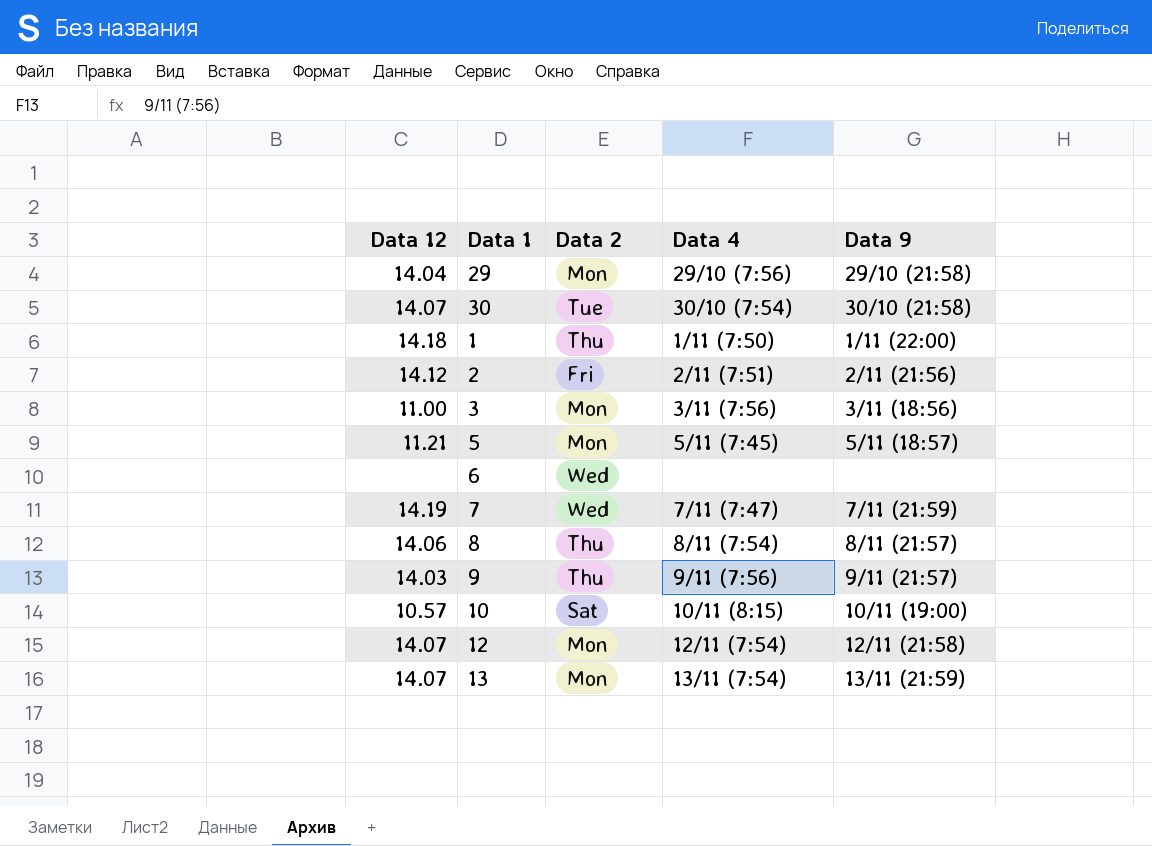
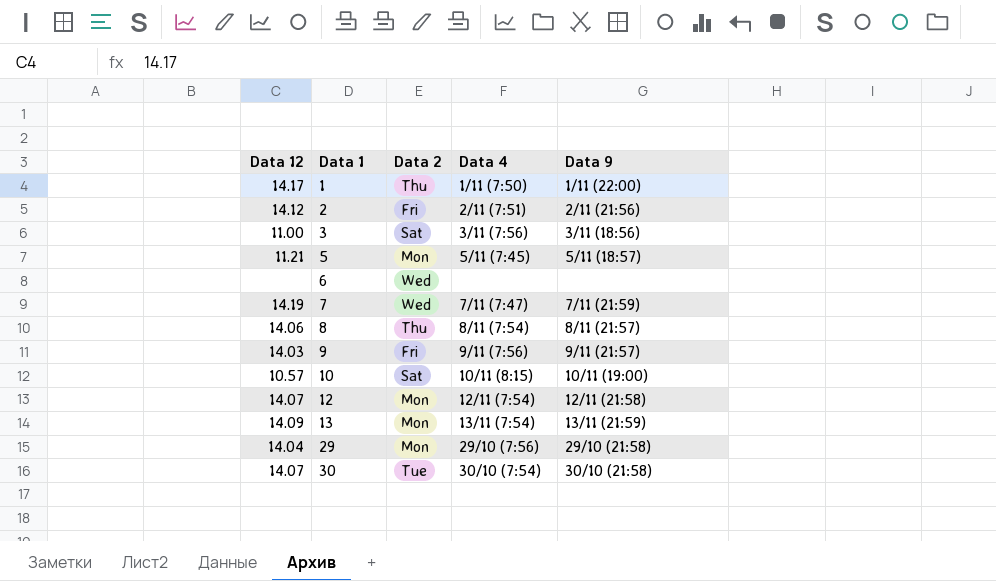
row order: none -> Data 1 ascending
1 | Data 12: 14.18 -> 14.17
3 | Data 2: Mon -> Sat
9 | Data 2: Thu -> Fri
13 | Data 12: 14.07 -> 14.09

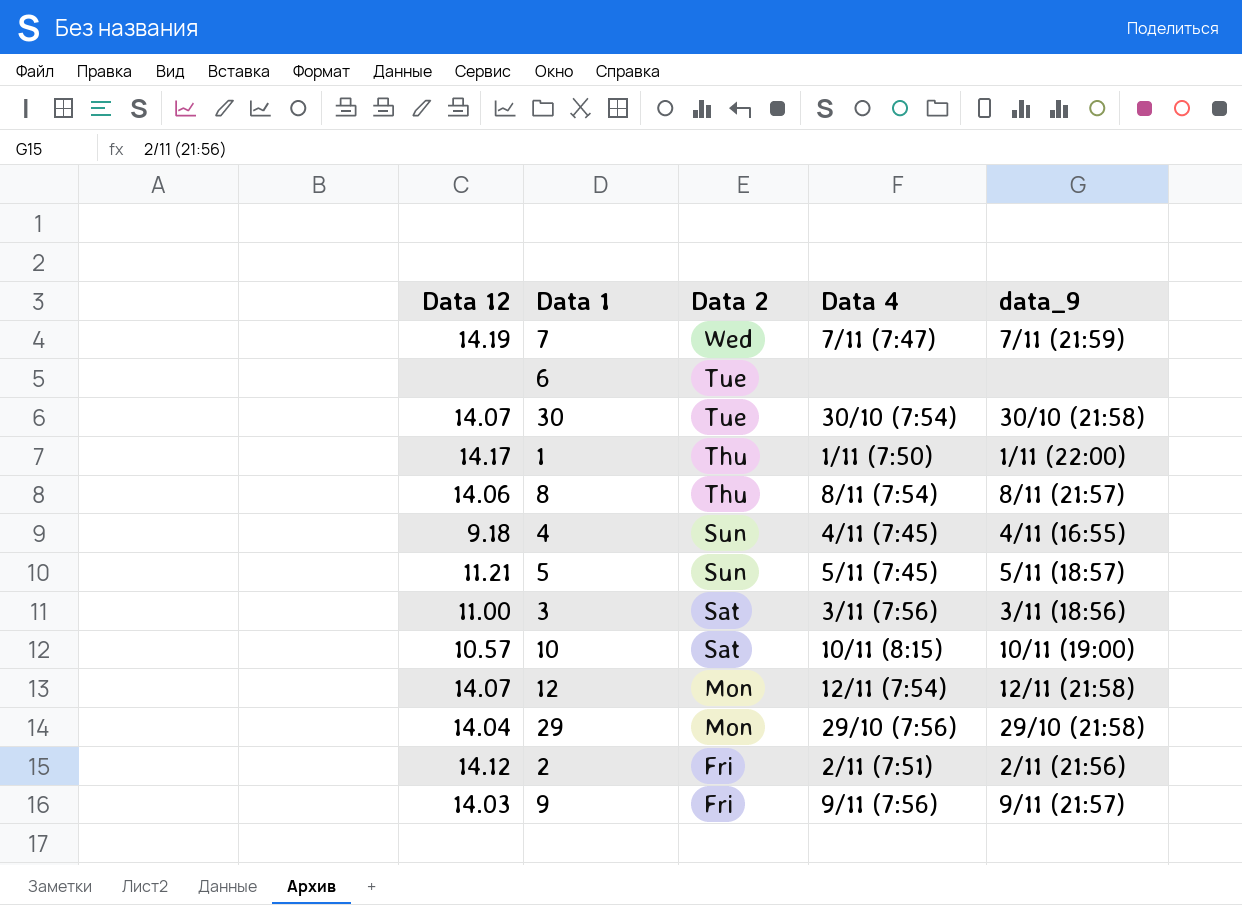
row order: Data 1 ascending -> Data 2 descending
column name: Data 9 -> data_9
row 13: 14.09 | Mon | 13/11 (7:54) | 13/11 (21:59) -> none
6 | Data 2: Wed -> Tue
row 4: none -> 9.18 | Sun | 4/11 (7:45) | 4/11 (16:55)
5 | Data 2: Mon -> Sun

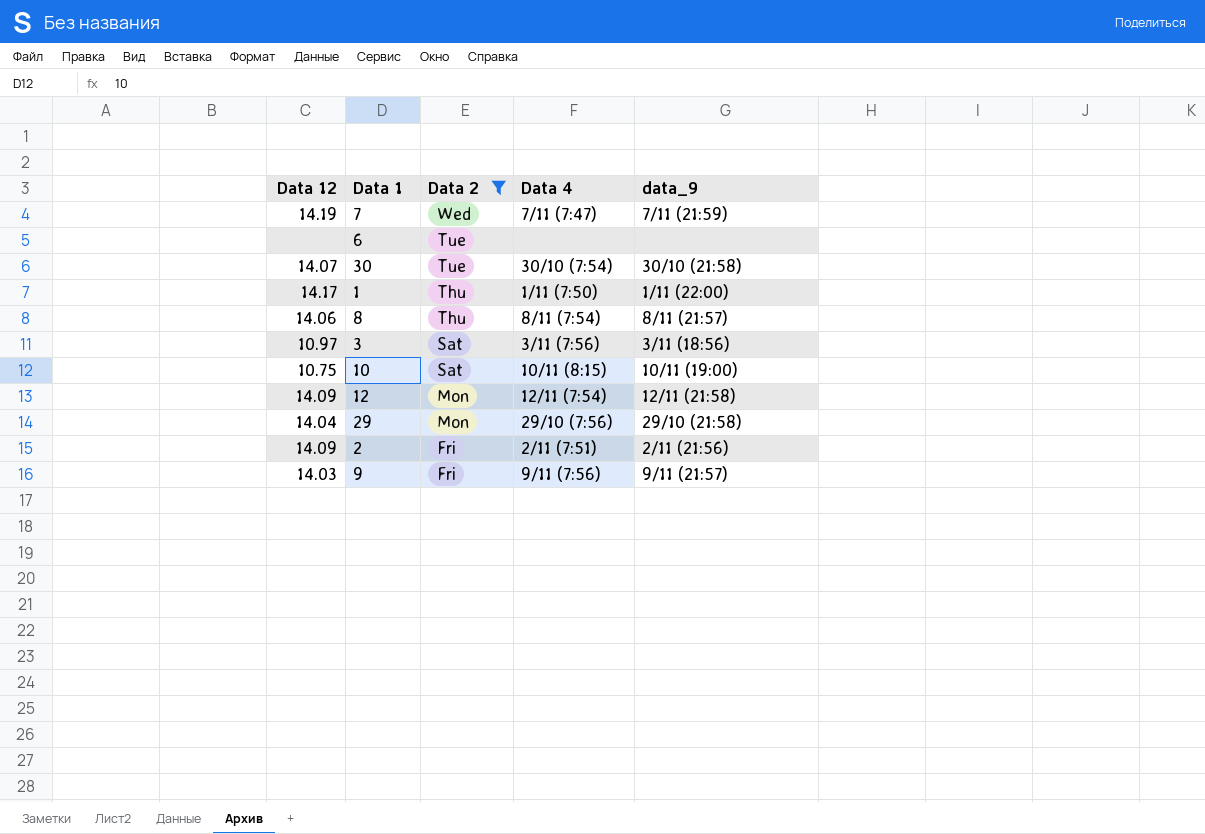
filter: none -> Data 2 != Sun
3 | Data 12: 11.00 -> 10.97
10 | Data 12: 10.57 -> 10.75
12 | Data 12: 14.07 -> 14.09
2 | Data 12: 14.12 -> 14.09

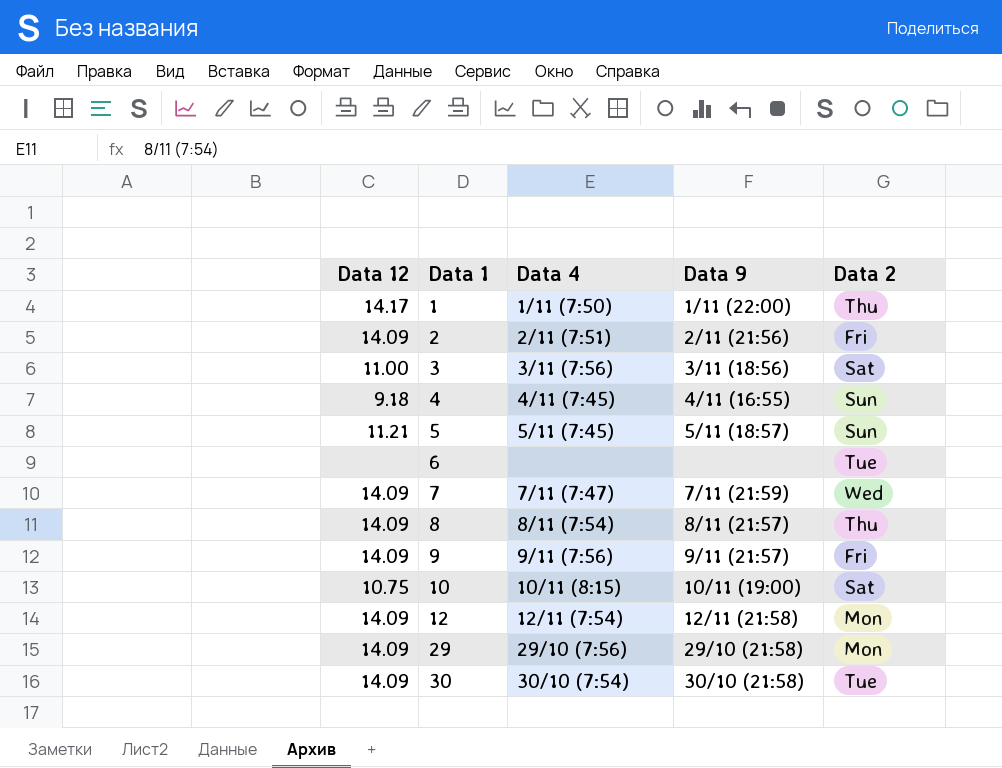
filter: Data 2 != Sun -> none
row order: Data 2 descending -> Data 1 ascending
column name: data_9 -> Data 9
column Data 2 | position: 3 -> 5
3 | Data 12: 10.97 -> 11.00
7 | Data 12: 14.19 -> 14.09
8 | Data 12: 14.06 -> 14.09
9 | Data 12: 14.03 -> 14.09
29 | Data 12: 14.04 -> 14.09
30 | Data 12: 14.07 -> 14.09

